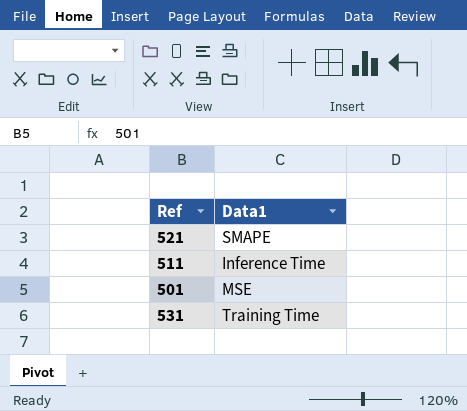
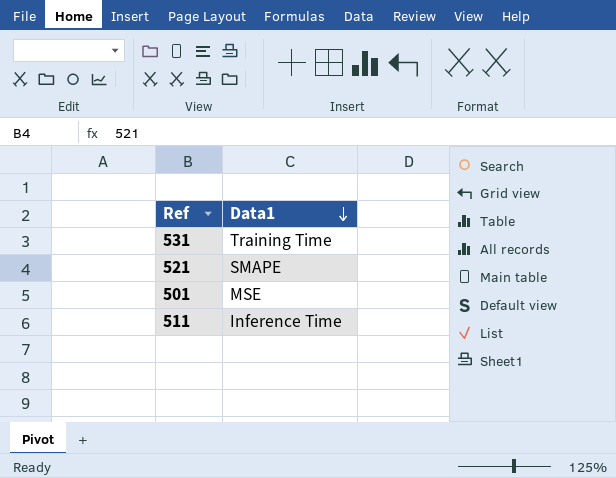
row order: none -> Data1 descending

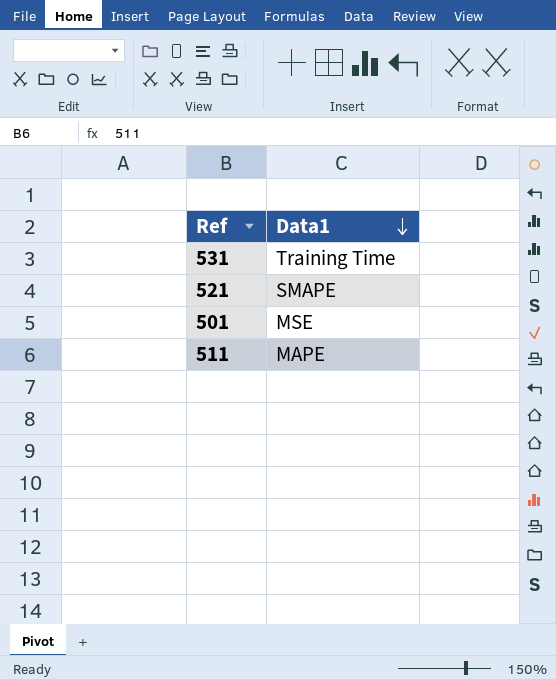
511 | Data1: Inference Time -> MAPE

